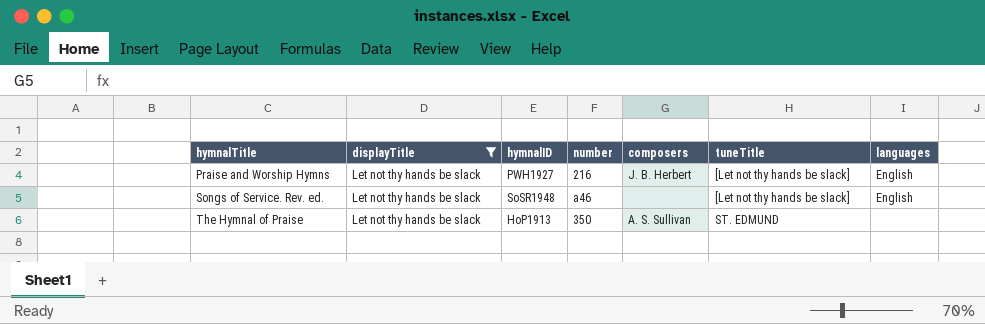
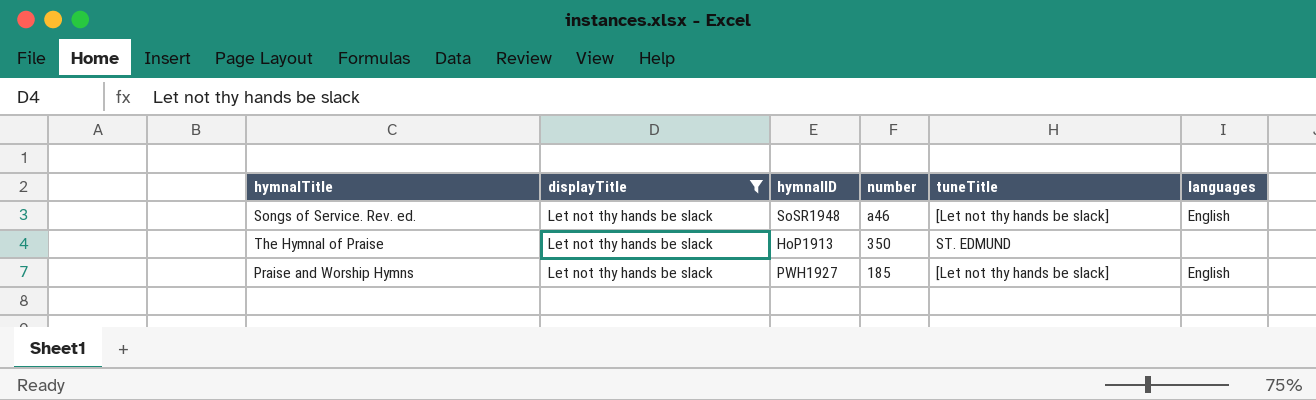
row order: hymnalTitle ascending -> number descending
column composers | position: 5 -> none
Praise and Worship Hymns | number: 216 -> 185

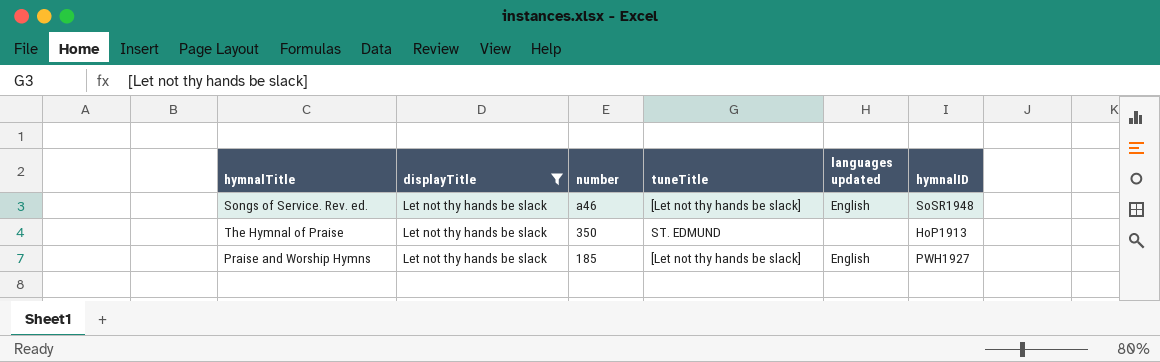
column name: languages -> languages updated
column hymnalID | position: 3 -> 6

